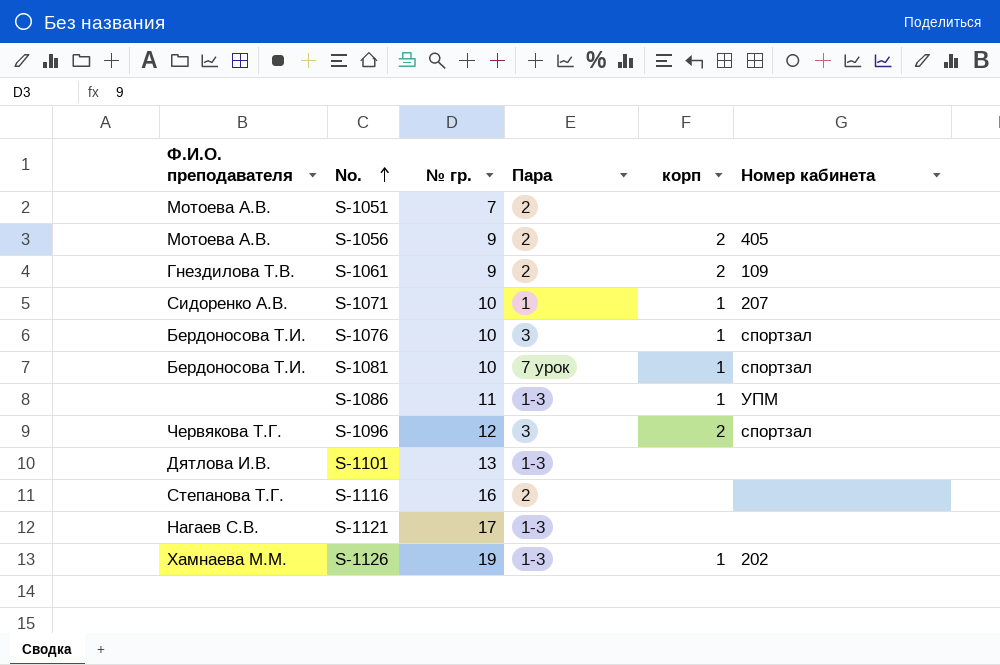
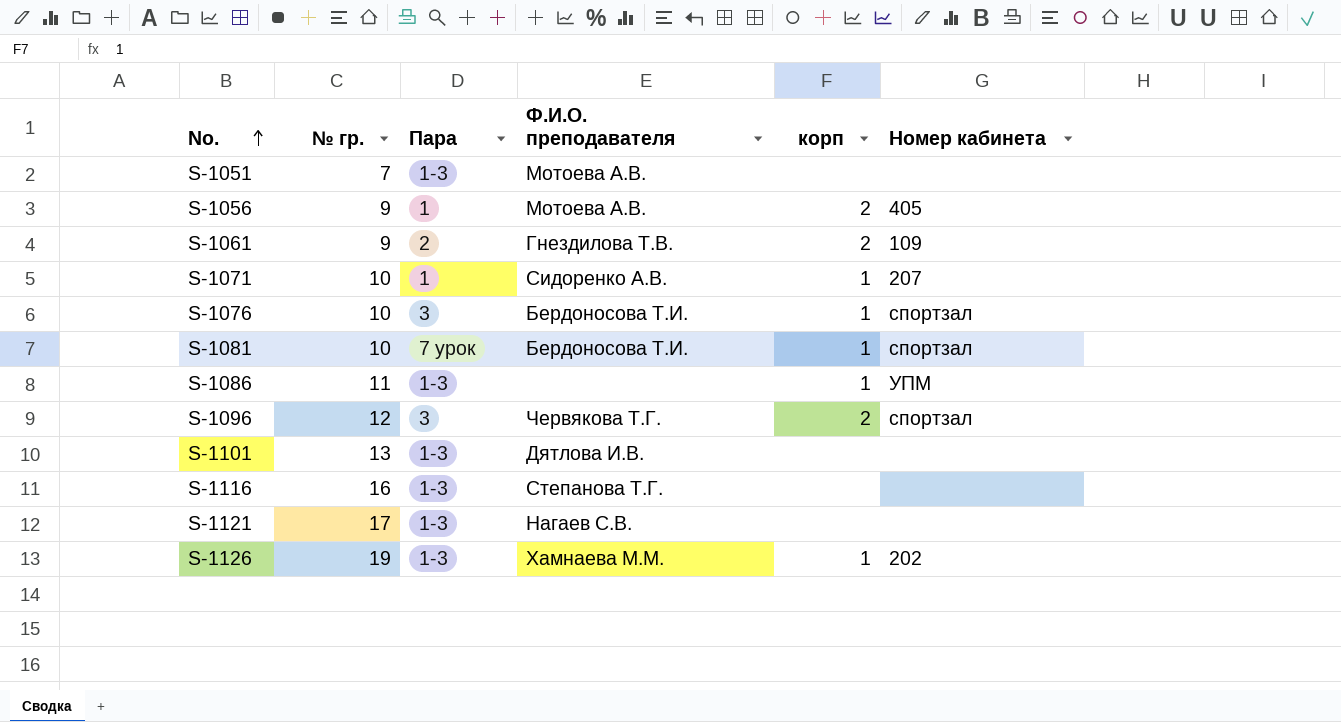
column Ф.И.О. преподавателя | position: 1 -> 4
S-1051 | Пара: 2 -> 1-3
S-1056 | Пара: 2 -> 1
S-1116 | Пара: 2 -> 1-3

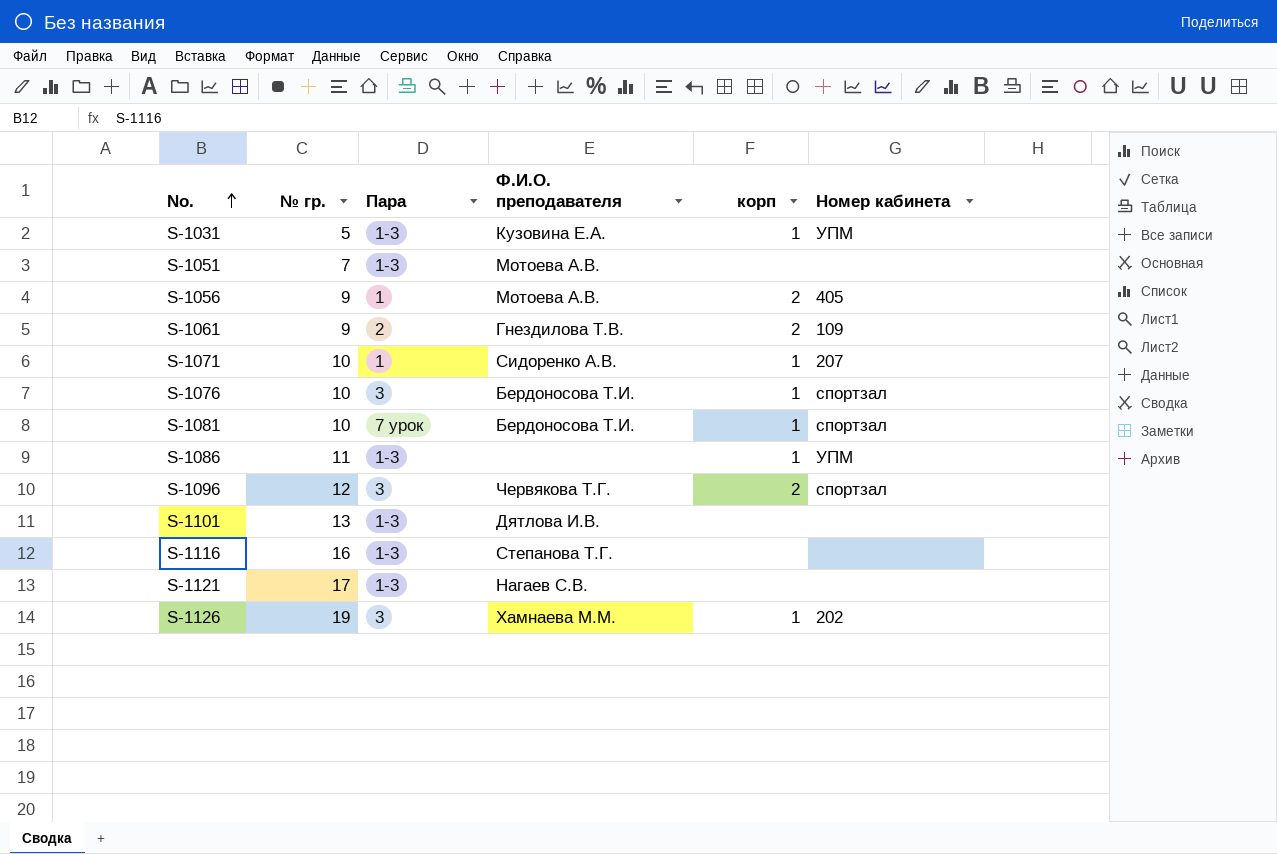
row S-1031: none -> 5 | 1-3 | Кузовина Е.А. | 1 | УПМ
S-1126 | Пара: 1-3 -> 3

